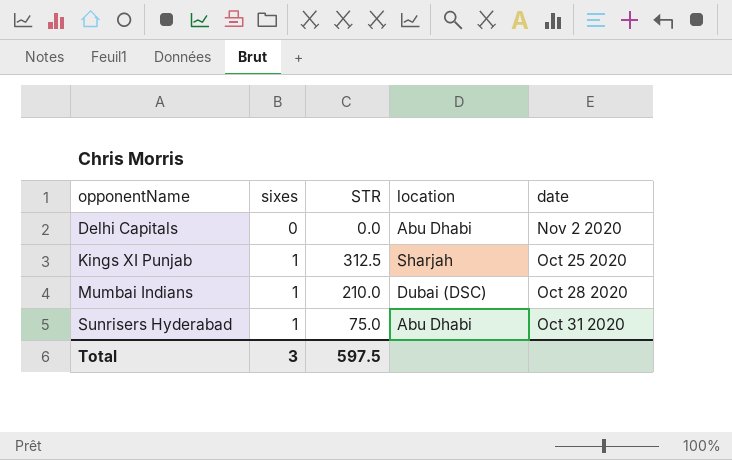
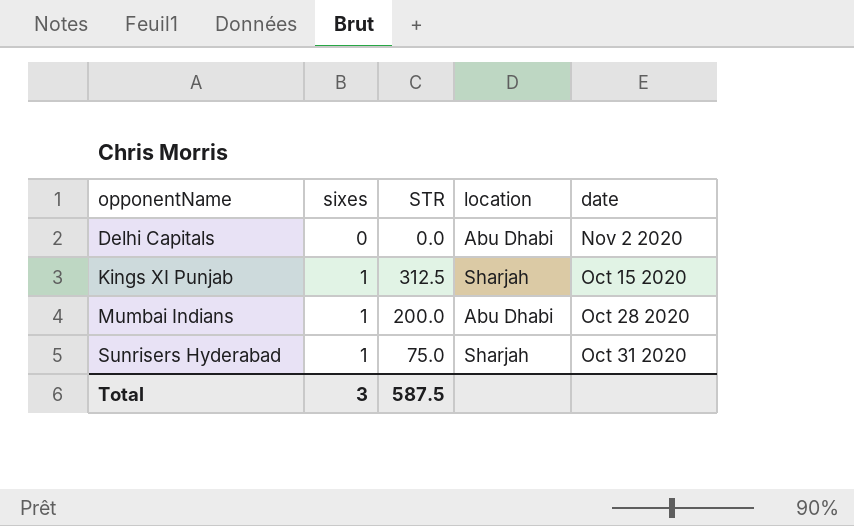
Kings XI Punjab | date: Oct 25 2020 -> Oct 15 2020
Mumbai Indians | STR: 210.0 -> 200.0
Mumbai Indians | location: Dubai (DSC) -> Abu Dhabi
Sunrisers Hyderabad | location: Abu Dhabi -> Sharjah
Total | STR: 597.5 -> 587.5

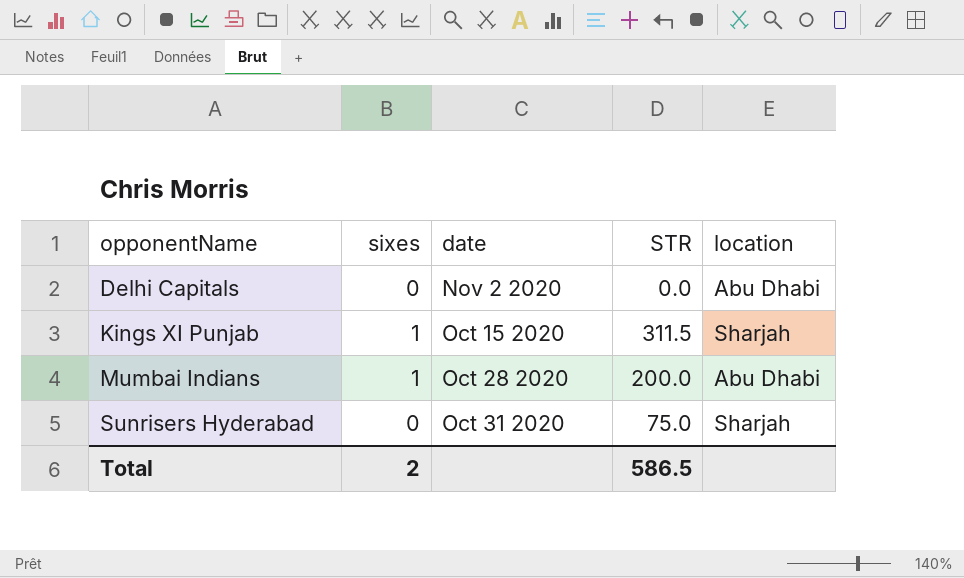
column date | position: 5 -> 3
Kings XI Punjab | STR: 312.5 -> 311.5
Sunrisers Hyderabad | sixes: 1 -> 0
Total | sixes: 3 -> 2
Total | STR: 587.5 -> 586.5

